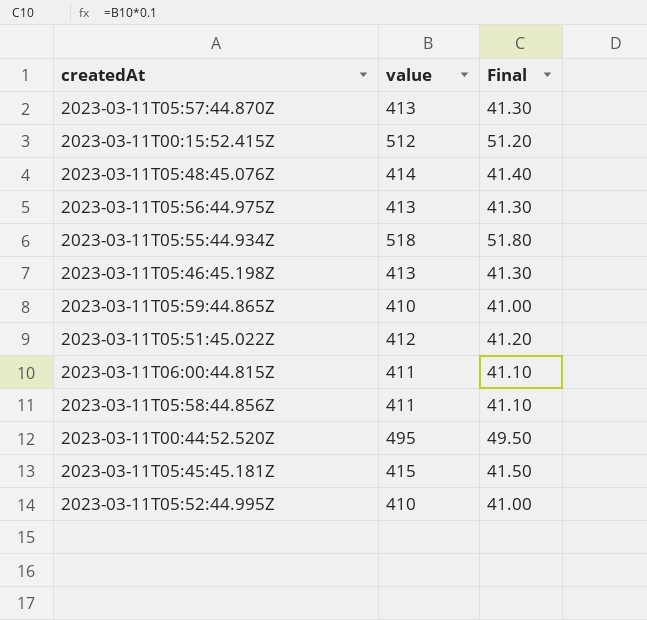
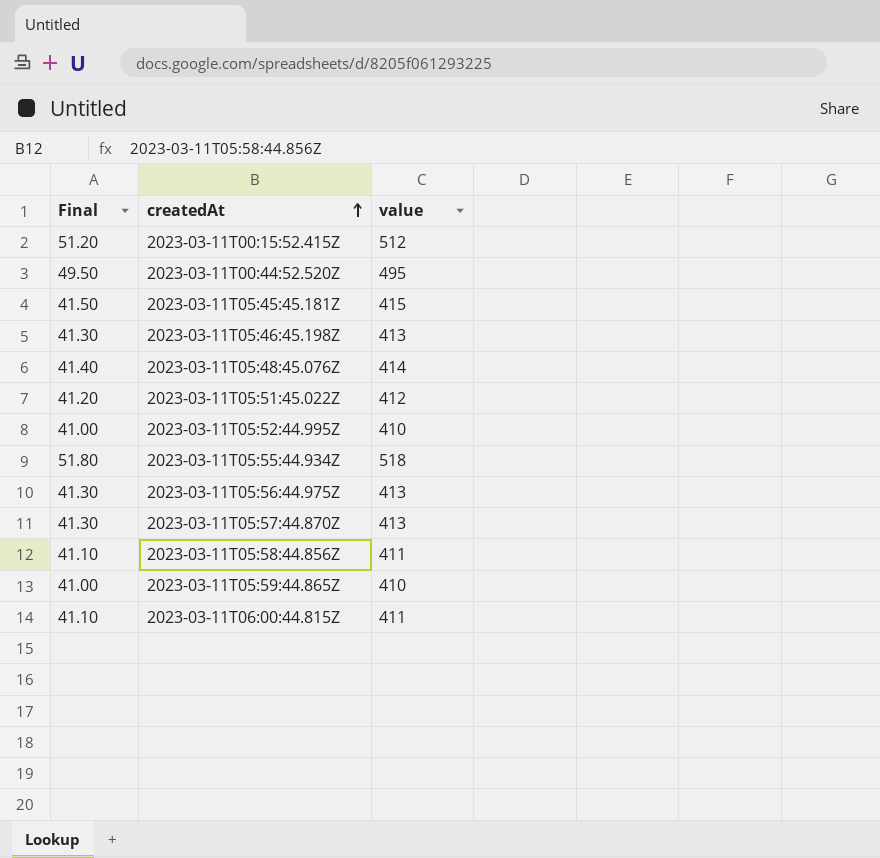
row order: none -> createdAt ascending
column Final | position: 3 -> 1

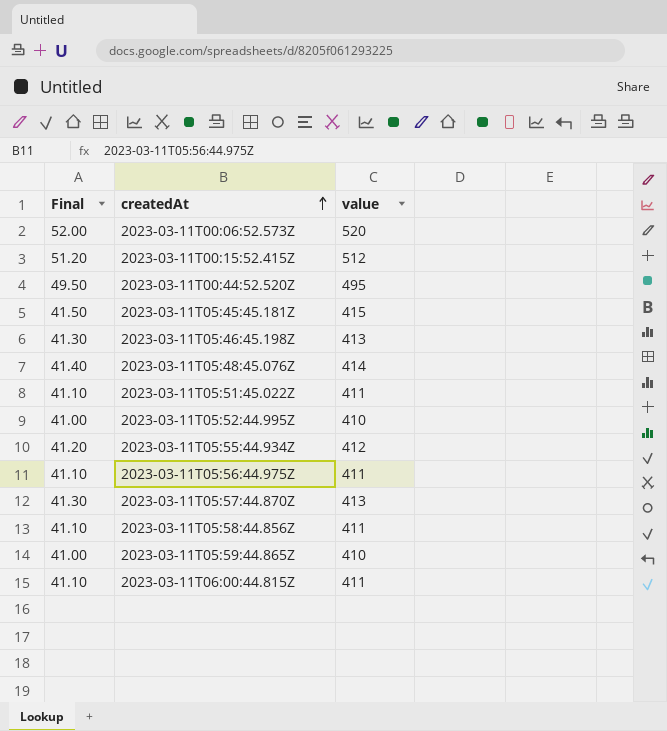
row 2023-03-11T00:06:52.573Z: none -> 52.00 | 520
2023-03-11T05:51:45.022Z | Final: 41.20 -> 41.10
2023-03-11T05:51:45.022Z | value: 412 -> 411
2023-03-11T05:55:44.934Z | Final: 51.80 -> 41.20
2023-03-11T05:55:44.934Z | value: 518 -> 412
2023-03-11T05:56:44.975Z | Final: 41.30 -> 41.10
2023-03-11T05:56:44.975Z | value: 413 -> 411

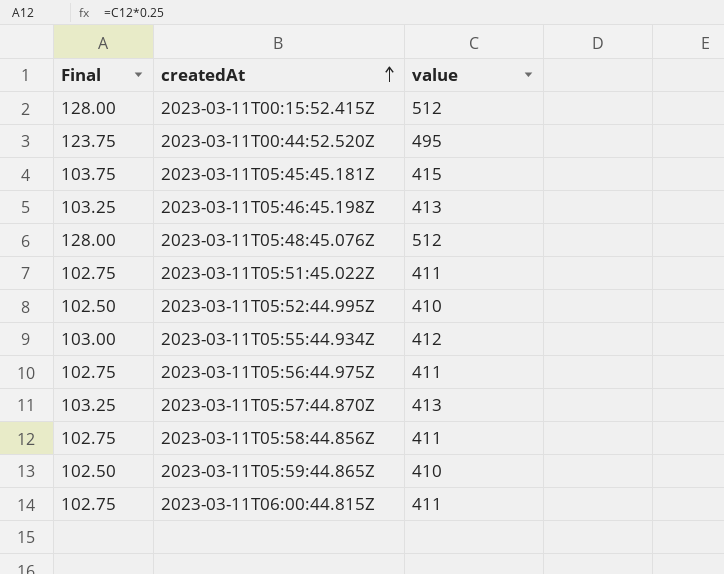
column Final | formula: [value] * 0.1 -> [value] * 0.25
row 2023-03-11T00:06:52.573Z: 52.00 | 520 -> none
2023-03-11T05:48:45.076Z | value: 414 -> 512

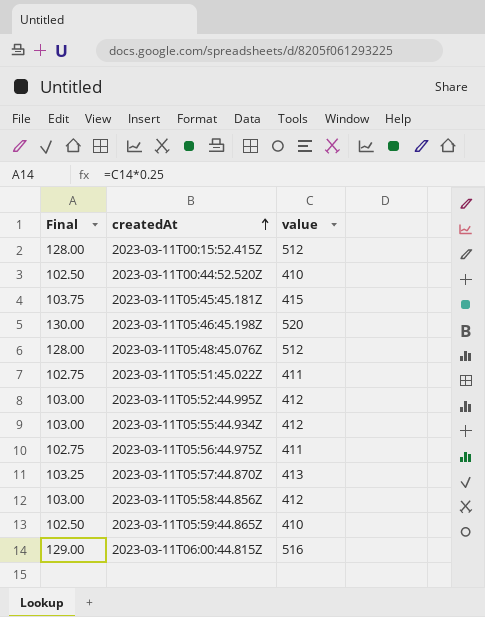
2023-03-11T00:44:52.520Z | Final: 123.75 -> 102.50
2023-03-11T00:44:52.520Z | value: 495 -> 410
2023-03-11T05:46:45.198Z | Final: 103.25 -> 130.00
2023-03-11T05:46:45.198Z | value: 413 -> 520
2023-03-11T05:52:44.995Z | Final: 102.50 -> 103.00
2023-03-11T05:52:44.995Z | value: 410 -> 412
2023-03-11T05:58:44.856Z | Final: 102.75 -> 103.00
2023-03-11T05:58:44.856Z | value: 411 -> 412
2023-03-11T06:00:44.815Z | Final: 102.75 -> 129.00
2023-03-11T06:00:44.815Z | value: 411 -> 516

